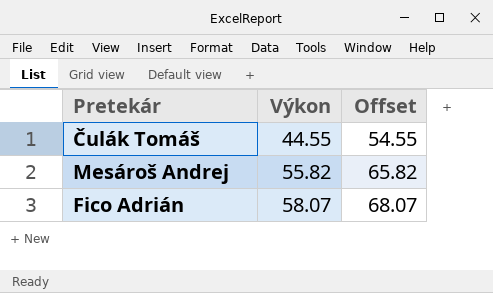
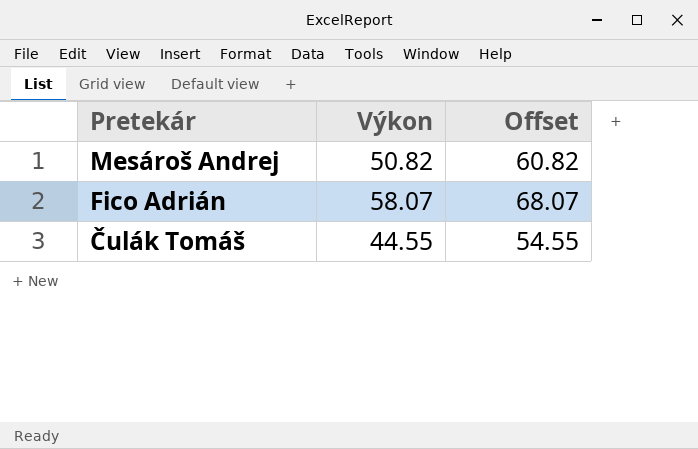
row order: Výkon ascending -> Pretekár descending
Mesároš Andrej | Výkon: 55.82 -> 50.82
Mesároš Andrej | Offset: 65.82 -> 60.82

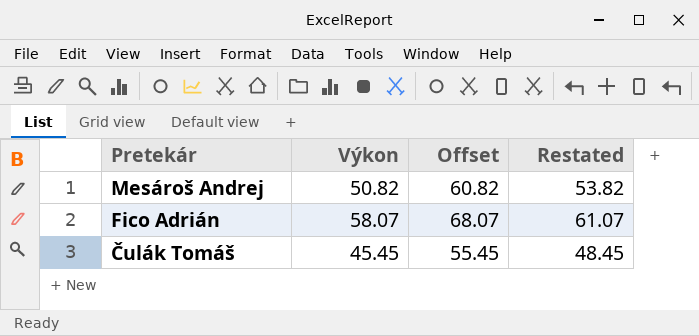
column Restated | formula: none -> [Výkon] + 3
Čulák Tomáš | Výkon: 44.55 -> 45.45
Čulák Tomáš | Offset: 54.55 -> 55.45

